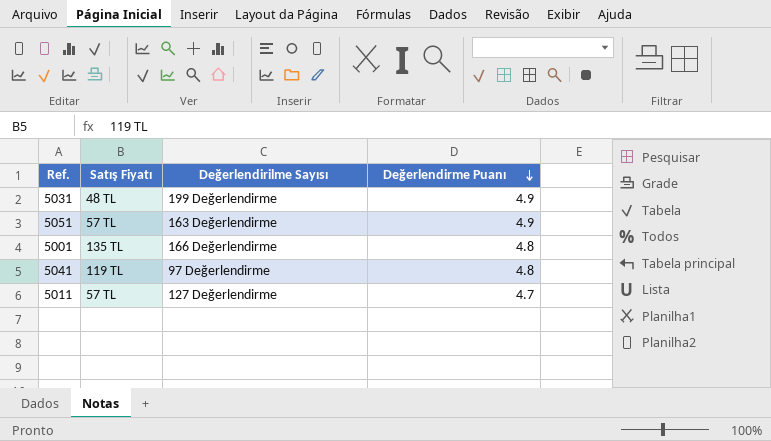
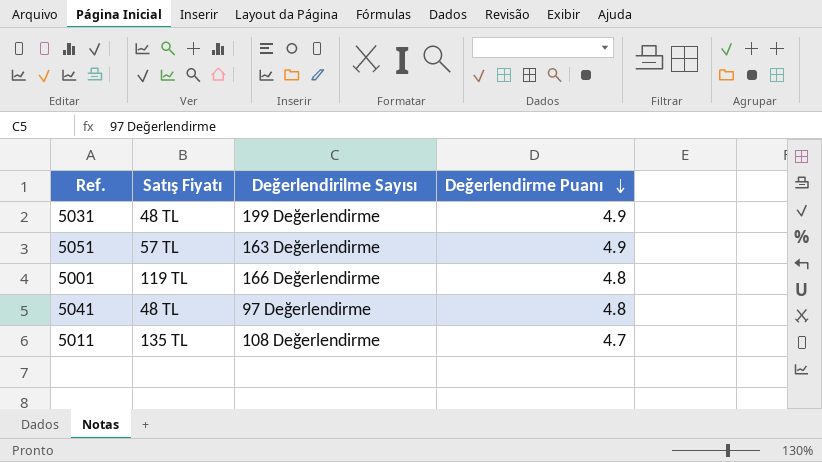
5001 | Satış Fiyatı: 135 TL -> 119 TL
5041 | Satış Fiyatı: 119 TL -> 48 TL
5011 | Satış Fiyatı: 57 TL -> 135 TL
5011 | Değerlendirilme Sayısı: 127 Değerlendirme -> 108 Değerlendirme

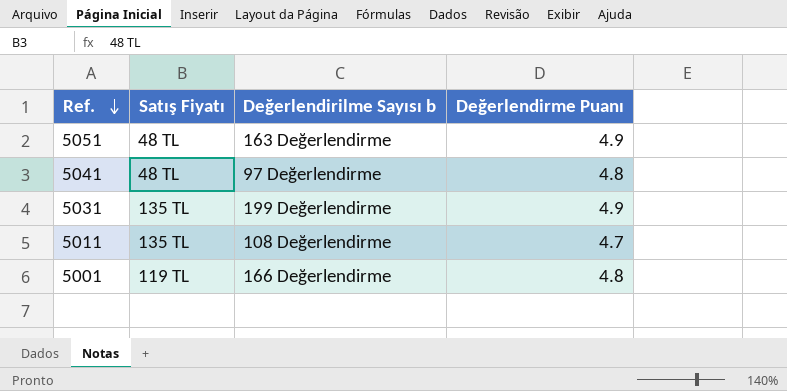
row order: Değerlendirme Puanı descending -> Ref. descending
column name: Değerlendirilme Sayısı -> Değerlendirilme Sayısı b
5051 | Satış Fiyatı: 57 TL -> 48 TL
5031 | Satış Fiyatı: 48 TL -> 135 TL

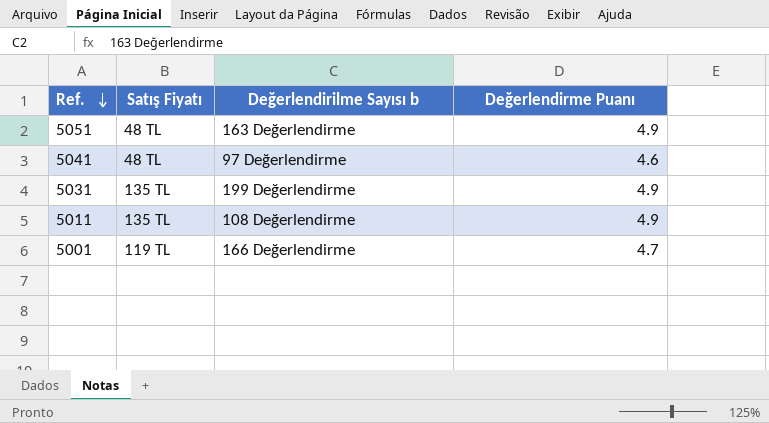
5041 | Değerlendirme Puanı: 4.8 -> 4.6
5011 | Değerlendirme Puanı: 4.7 -> 4.9
5001 | Değerlendirme Puanı: 4.8 -> 4.7

